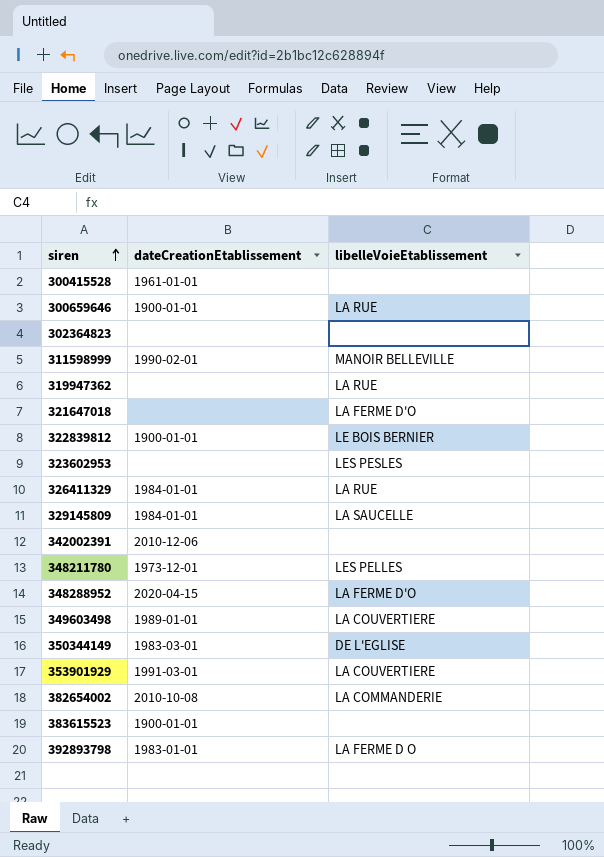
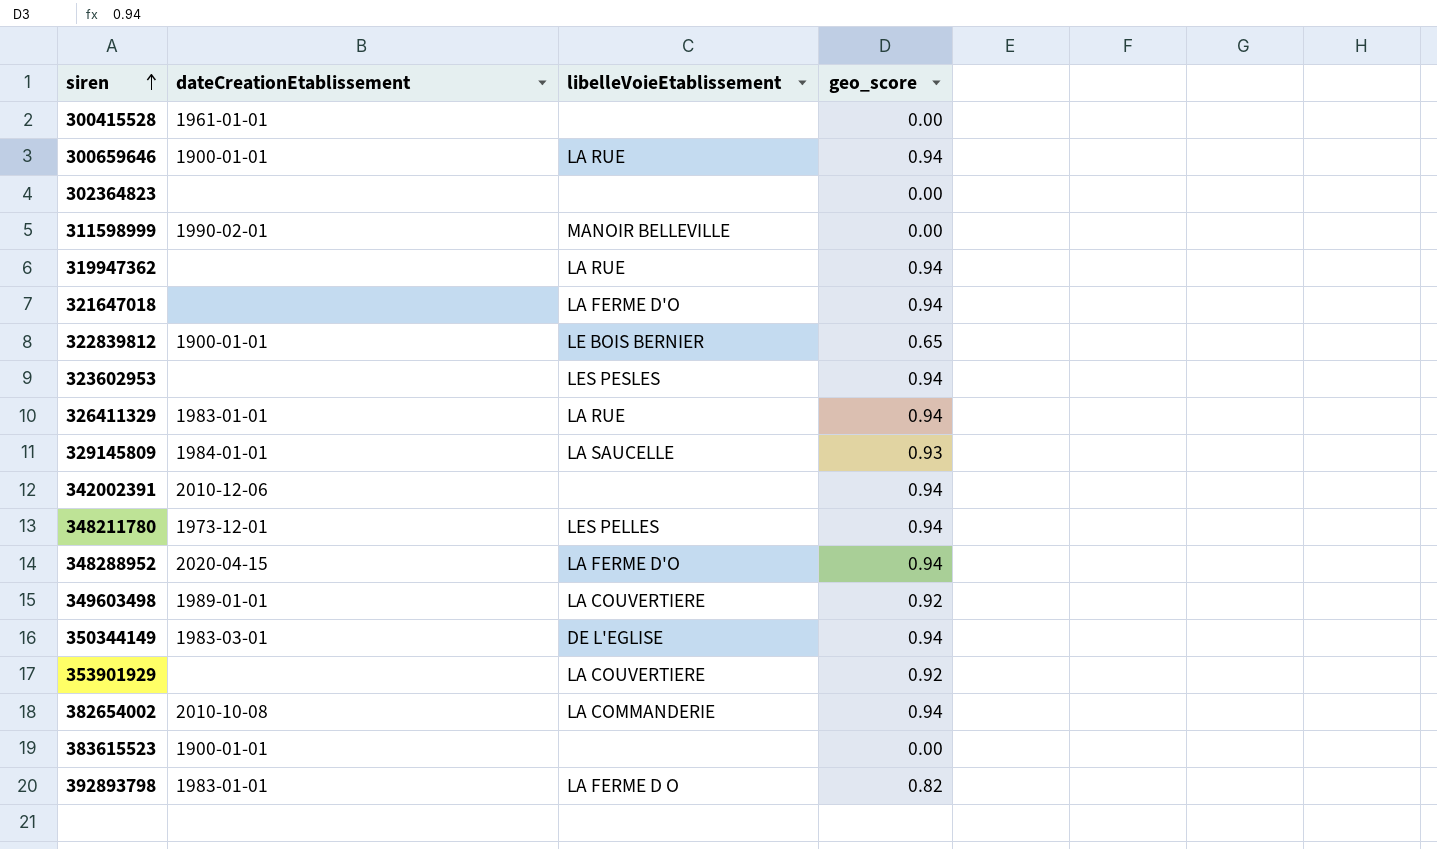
column geo_score | position: none -> 4
326411329 | dateCreationEtablissement: 1984-01-01 -> 1983-01-01
353901929 | dateCreationEtablissement: 1991-03-01 -> none

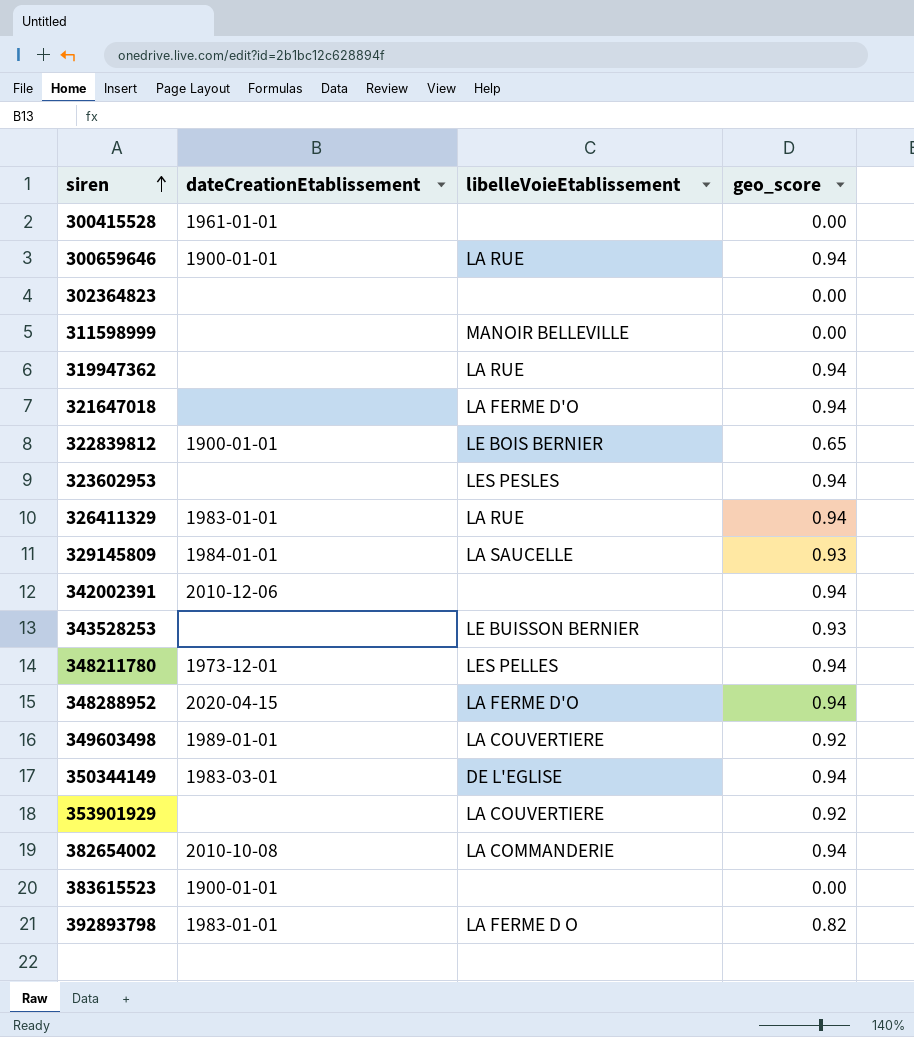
311598999 | dateCreationEtablissement: 1990-02-01 -> none
row 343528253: none -> none | LE BUISSON BERNIER | 0.93

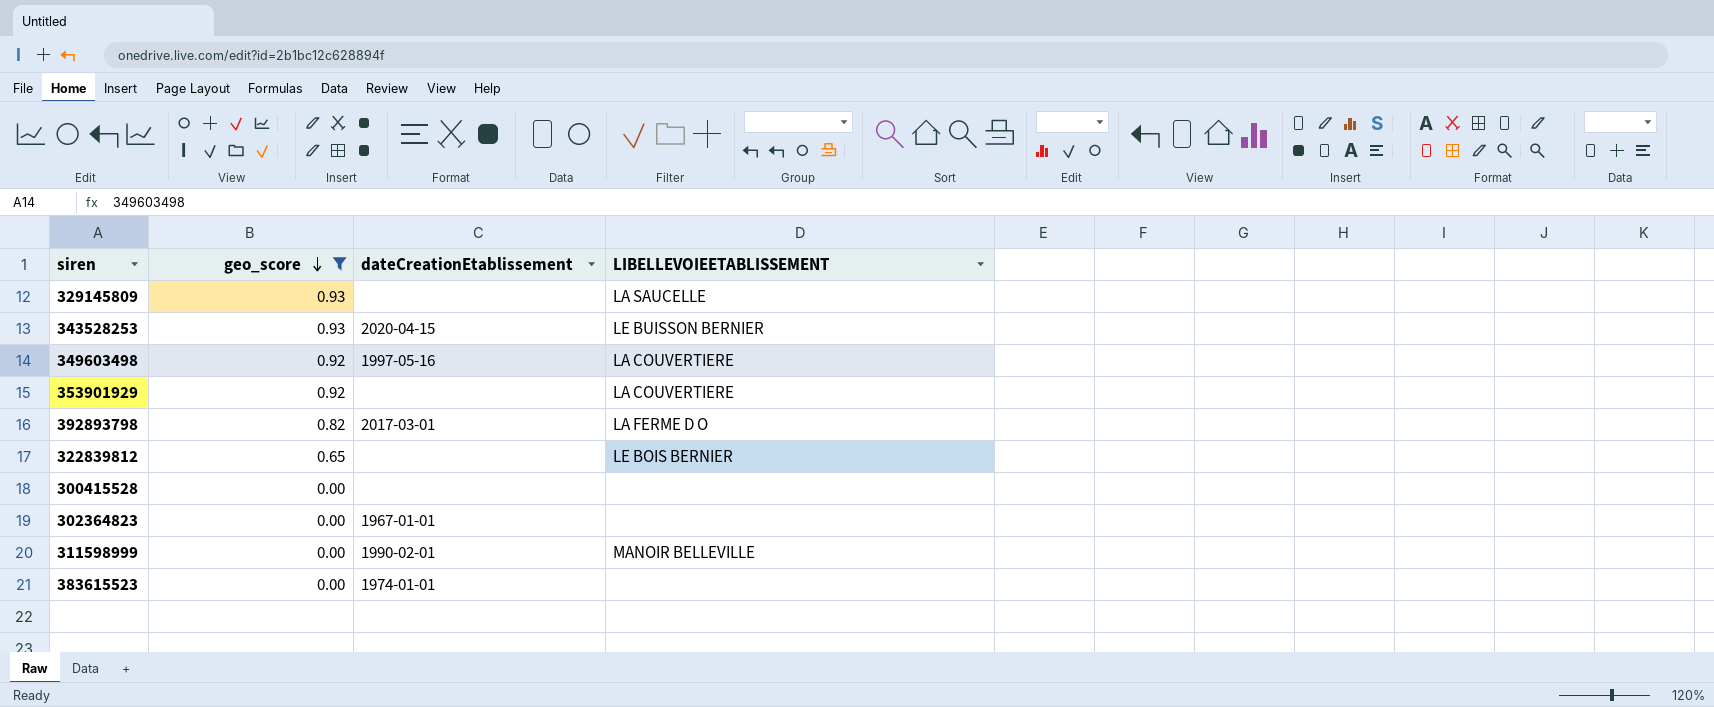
filter: none -> geo_score != 0.94
row order: siren ascending -> geo_score descending
column geo_score | position: 4 -> 2
column name: libelleVoieEtablissement -> LIBELLEVOIEETABLISSEMENT
329145809 | dateCreationEtablissement: 1984-01-01 -> none
343528253 | dateCreationEtablissement: none -> 2020-04-15
349603498 | dateCreationEtablissement: 1989-01-01 -> 1997-05-16
392893798 | dateCreationEtablissement: 1983-01-01 -> 2017-03-01
322839812 | dateCreationEtablissement: 1900-01-01 -> none
300415528 | dateCreationEtablissement: 1961-01-01 -> none
302364823 | dateCreationEtablissement: none -> 1967-01-01
311598999 | dateCreationEtablissement: none -> 1990-02-01
383615523 | dateCreationEtablissement: 1900-01-01 -> 1974-01-01

